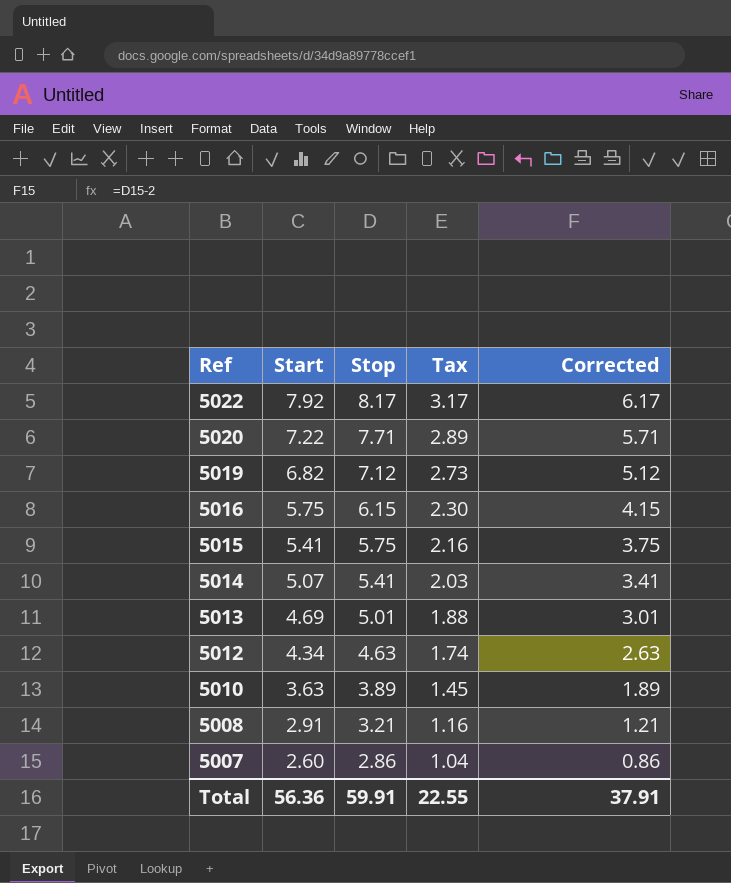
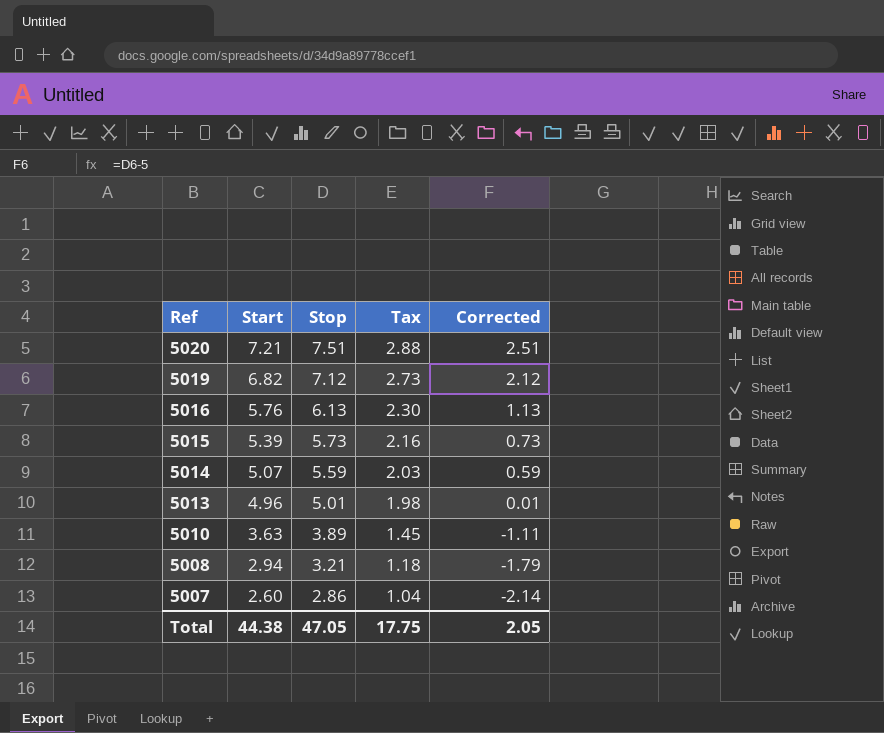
column Corrected | formula: [Stop] - 2 -> [Stop] - 5
row 5022: 7.92 | 8.17 | 3.17 | 6.17 -> none
row 5012: 4.34 | 4.63 | 1.74 | 2.63 -> none
5020 | Start: 7.22 -> 7.21
5020 | Stop: 7.71 -> 7.51
5020 | Tax: 2.89 -> 2.88
5016 | Start: 5.75 -> 5.76
5016 | Stop: 6.15 -> 6.13
5015 | Start: 5.41 -> 5.39
5015 | Stop: 5.75 -> 5.73
5014 | Stop: 5.41 -> 5.59
5013 | Start: 4.69 -> 4.96
5013 | Tax: 1.88 -> 1.98
5008 | Start: 2.91 -> 2.94
5008 | Tax: 1.16 -> 1.18
Total | Start: 56.36 -> 44.38
Total | Stop: 59.91 -> 47.05
Total | Tax: 22.55 -> 17.75
Total | Corrected: 37.91 -> 2.05

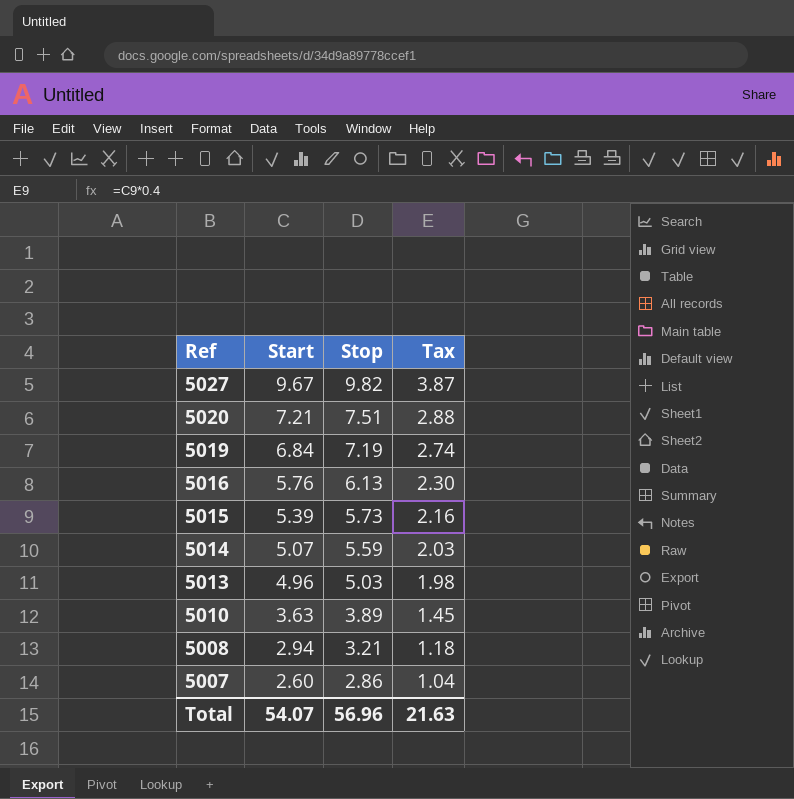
column Corrected | formula: [Stop] - 5 -> none
row 5027: none -> 9.67 | 9.82 | 3.87
5019 | Start: 6.82 -> 6.84
5019 | Stop: 7.12 -> 7.19
5019 | Tax: 2.73 -> 2.74
5013 | Stop: 5.01 -> 5.03
Total | Start: 44.38 -> 54.07
Total | Stop: 47.05 -> 56.96
Total | Tax: 17.75 -> 21.63

